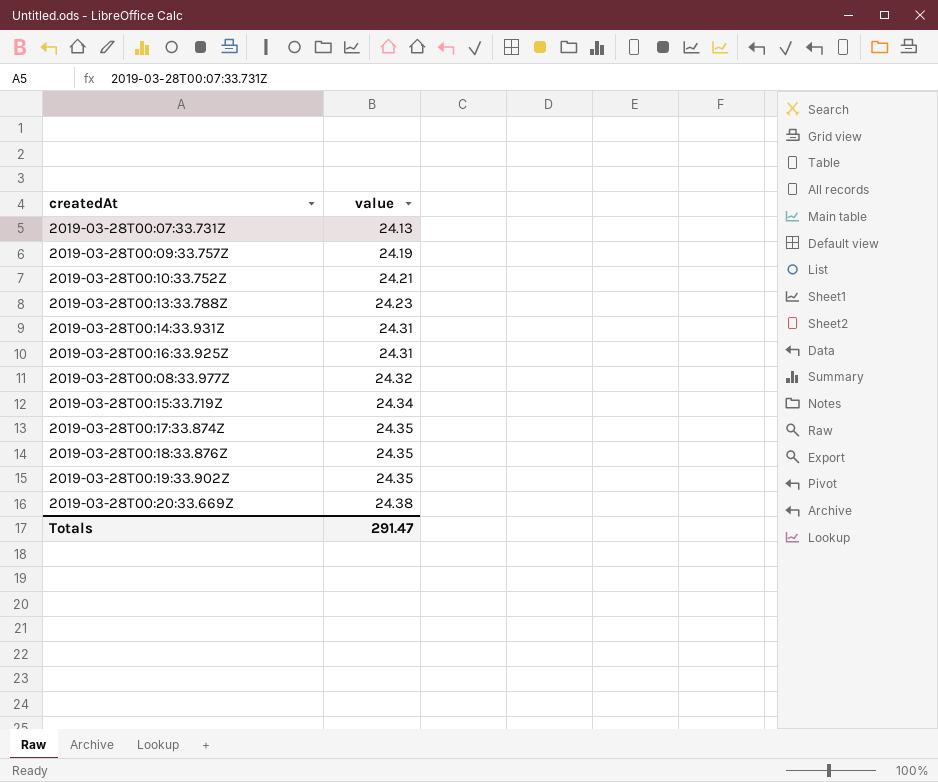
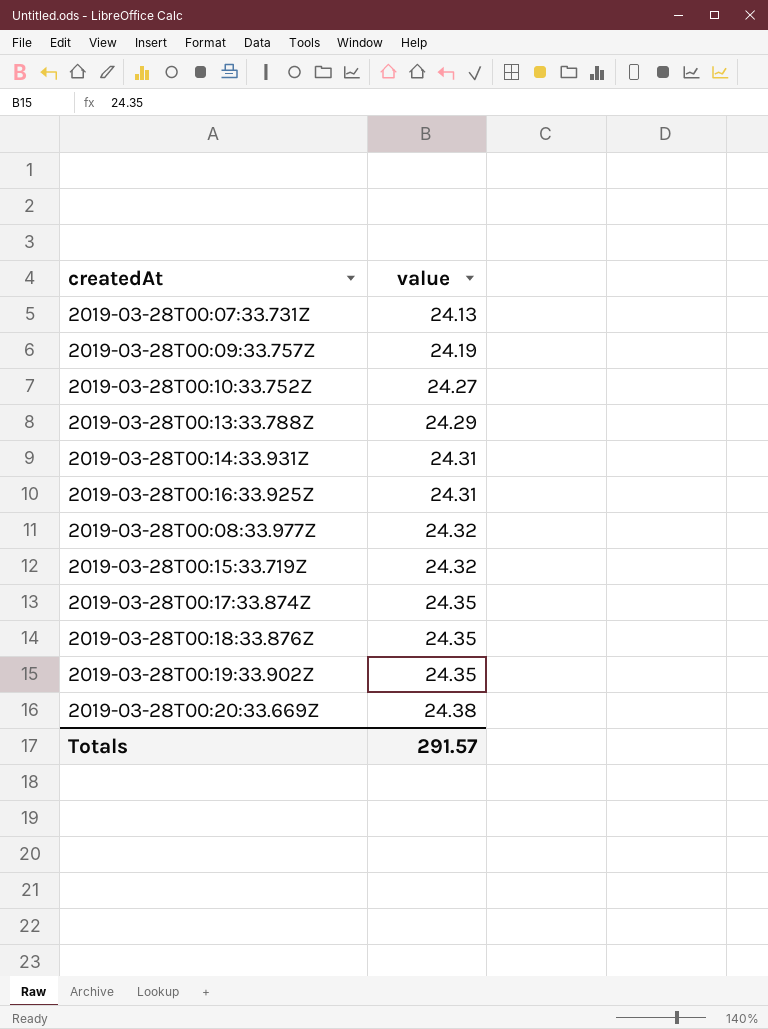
2019-03-28T00:10:33.752Z | value: 24.21 -> 24.27
2019-03-28T00:13:33.788Z | value: 24.23 -> 24.29
2019-03-28T00:15:33.719Z | value: 24.34 -> 24.32
Totals | value: 291.47 -> 291.57

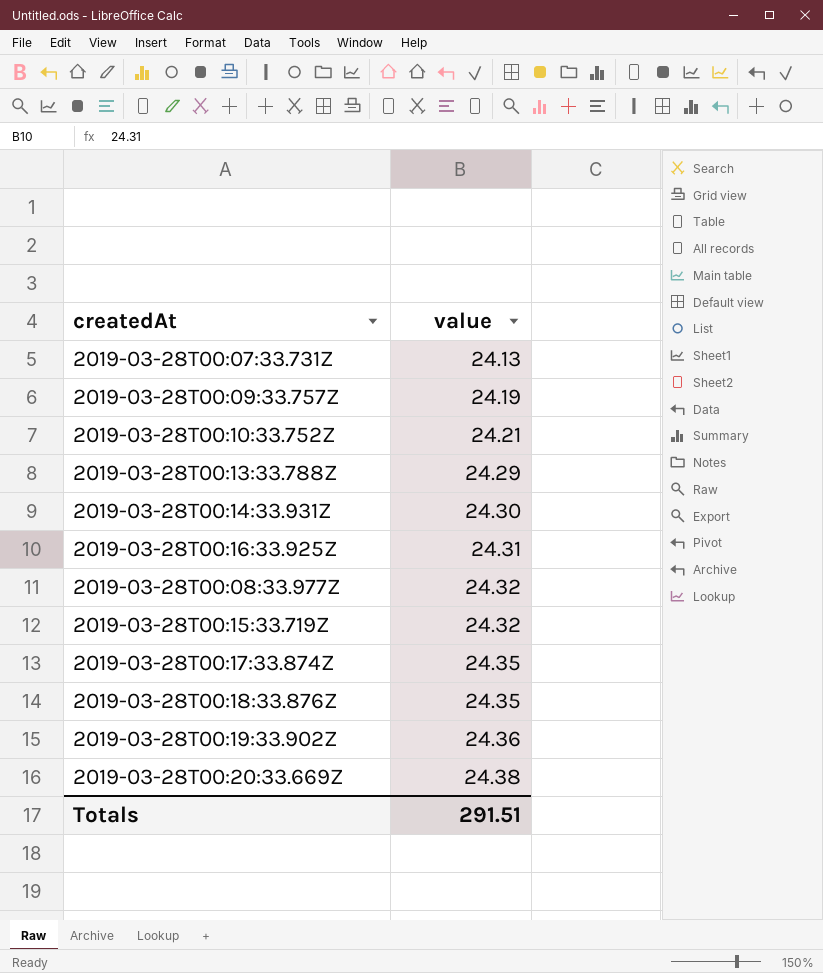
2019-03-28T00:10:33.752Z | value: 24.27 -> 24.21
2019-03-28T00:14:33.931Z | value: 24.31 -> 24.30
2019-03-28T00:19:33.902Z | value: 24.35 -> 24.36
Totals | value: 291.57 -> 291.51

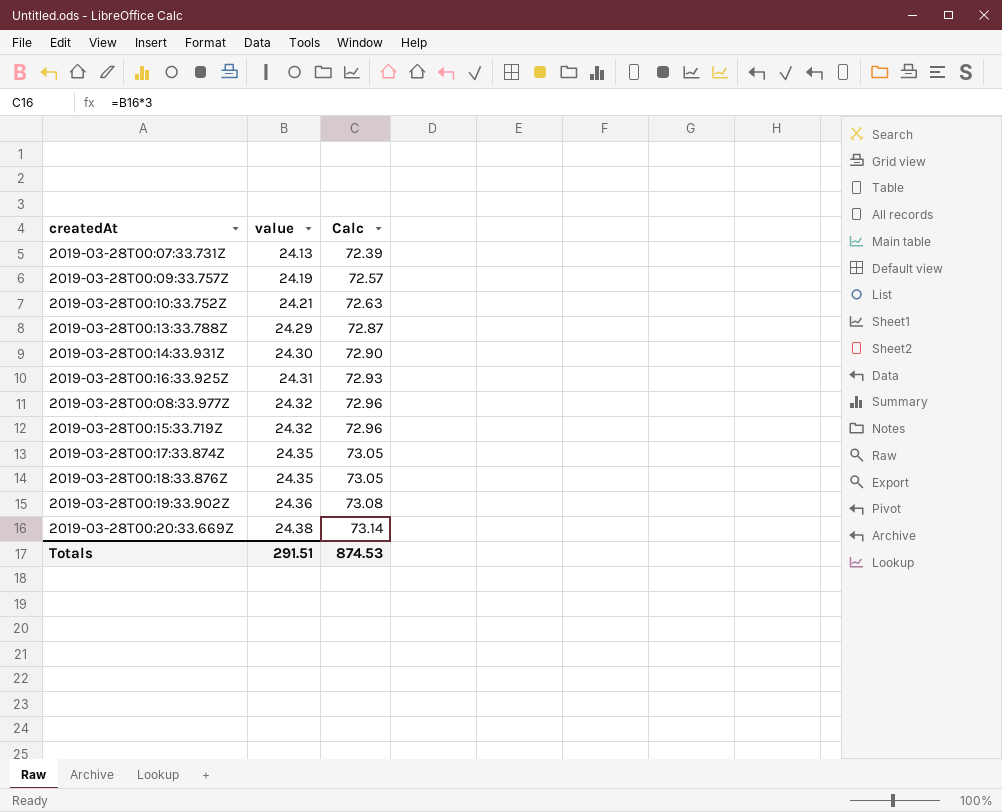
column Calc | formula: none -> [value] * 3

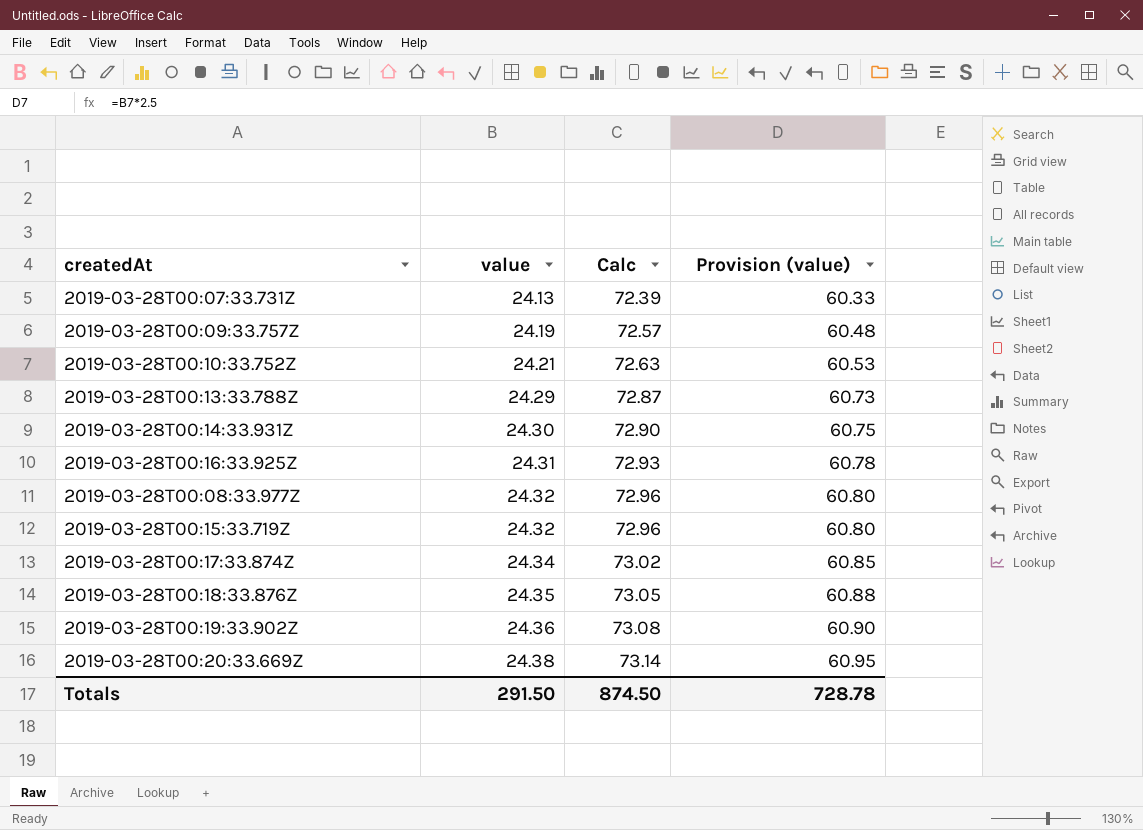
column Provision (value) | formula: none -> [value] * 2.5
2019-03-28T00:17:33.874Z | value: 24.35 -> 24.34
2019-03-28T00:17:33.874Z | Calc: 73.05 -> 73.02
Totals | value: 291.51 -> 291.50
Totals | Calc: 874.53 -> 874.50

